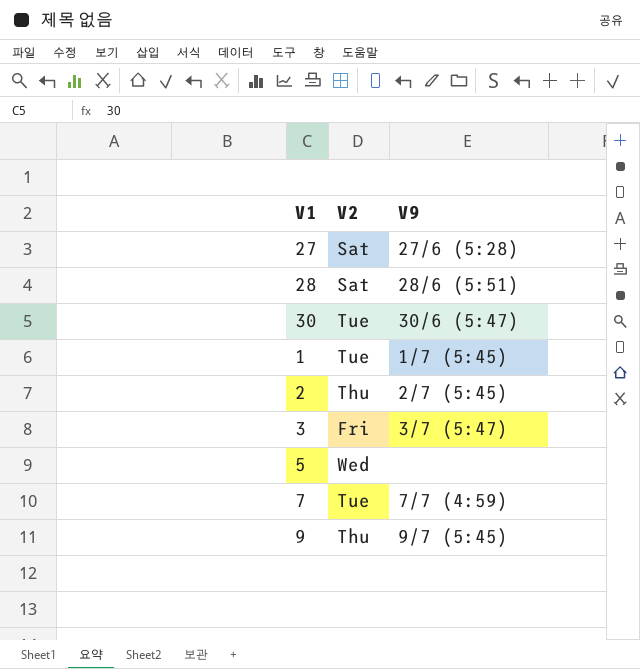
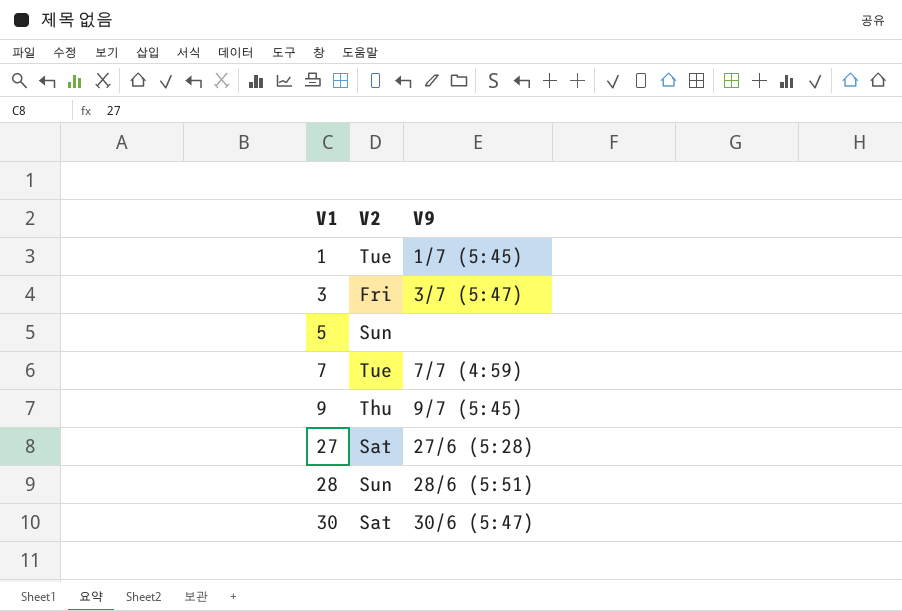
row order: none -> V1 ascending
row 2: Thu | 2/7 (5:45) -> none
5 | V2: Wed -> Sun
28 | V2: Sat -> Sun
30 | V2: Tue -> Sat

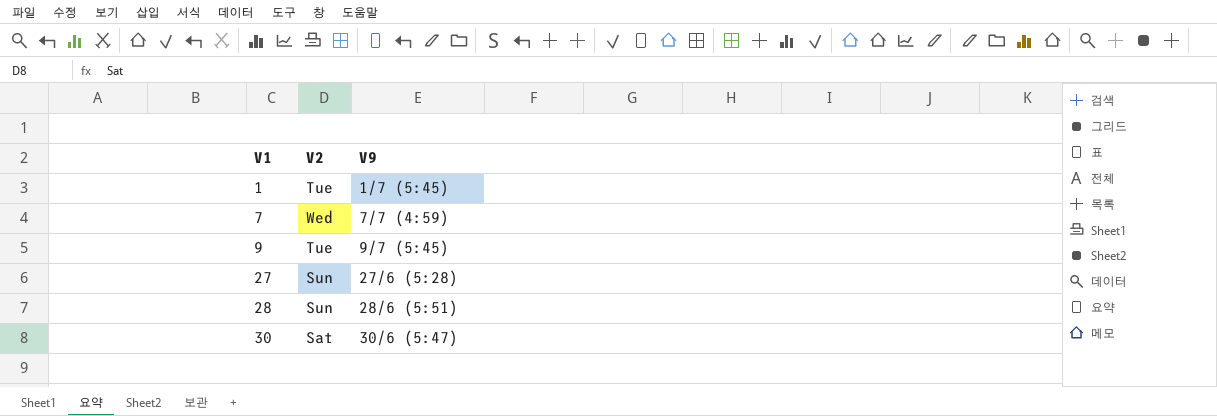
row 3: Fri | 3/7 (5:47) -> none
row 5: Sun | none -> none
7 | V2: Tue -> Wed
9 | V2: Thu -> Tue
27 | V2: Sat -> Sun

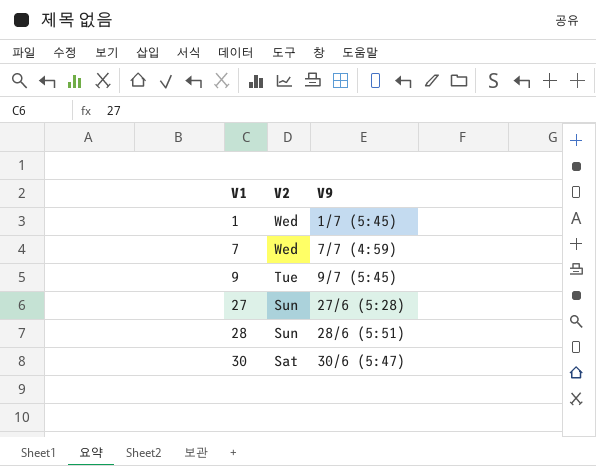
1 | V2: Tue -> Wed

